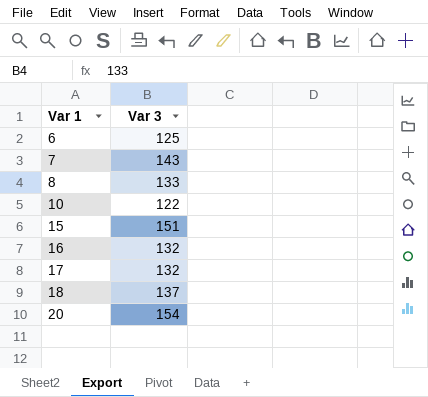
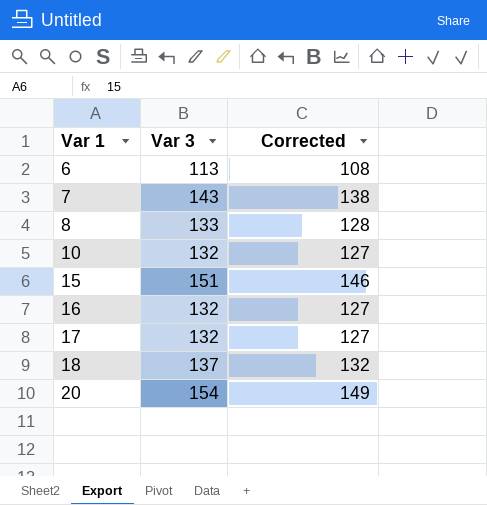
column Corrected | formula: none -> [Var 3] - 5
6 | Var 3: 125 -> 113
10 | Var 3: 122 -> 132

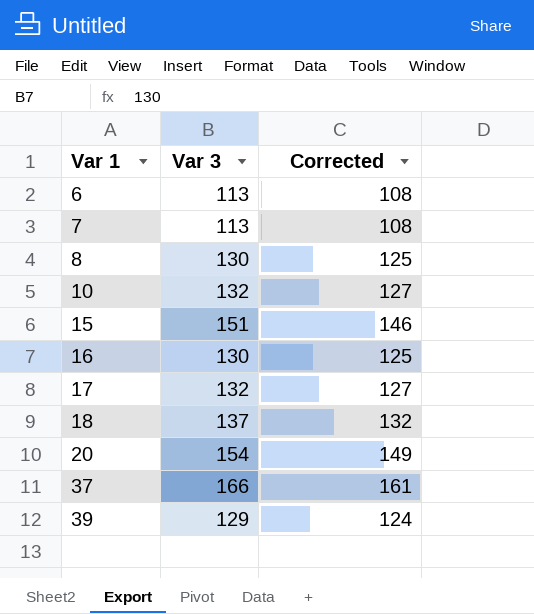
7 | Var 3: 143 -> 113
7 | Corrected: 138 -> 108
8 | Var 3: 133 -> 130
8 | Corrected: 128 -> 125
16 | Var 3: 132 -> 130
16 | Corrected: 127 -> 125
row 37: none -> 166 | 161
row 39: none -> 129 | 124

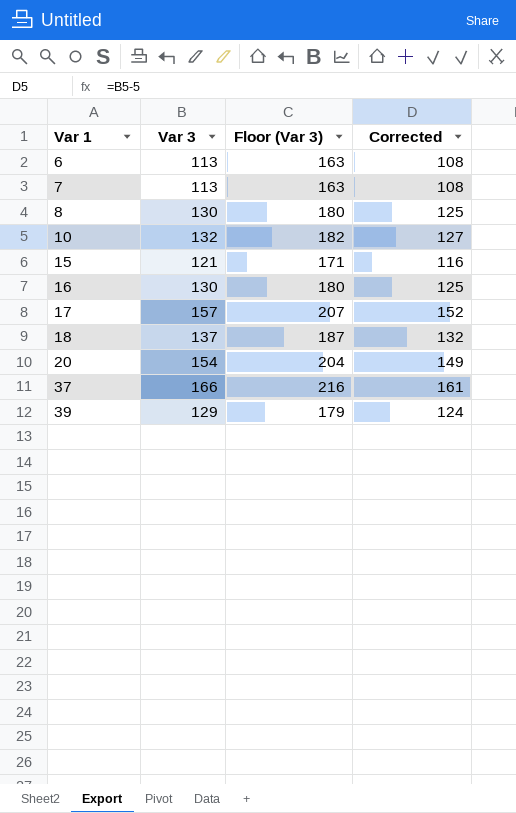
column Floor (Var 3) | formula: none -> [Var 3] + 50
15 | Var 3: 151 -> 121
15 | Corrected: 146 -> 116
17 | Var 3: 132 -> 157
17 | Corrected: 127 -> 152

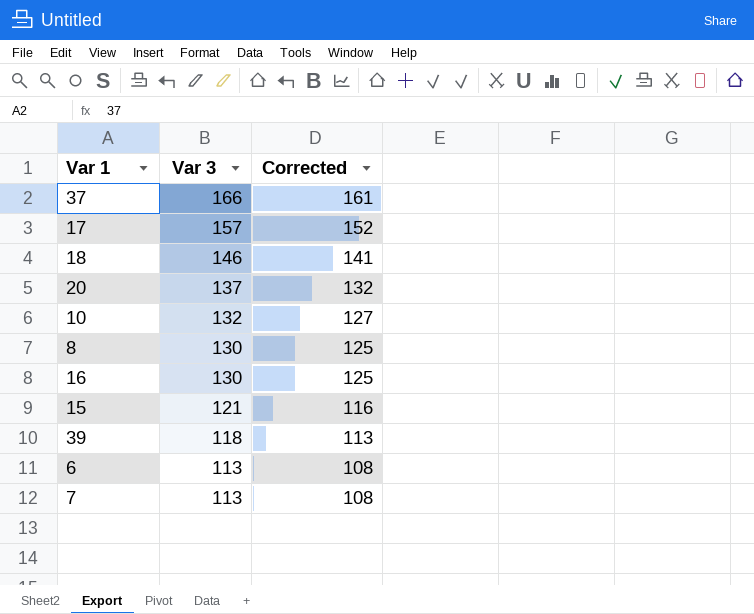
row order: Var 1 ascending -> Var 3 descending
column Floor (Var 3) | formula: [Var 3] + 50 -> none
18 | Var 3: 137 -> 146
18 | Corrected: 132 -> 141
20 | Var 3: 154 -> 137
20 | Corrected: 149 -> 132
39 | Var 3: 129 -> 118
39 | Corrected: 124 -> 113

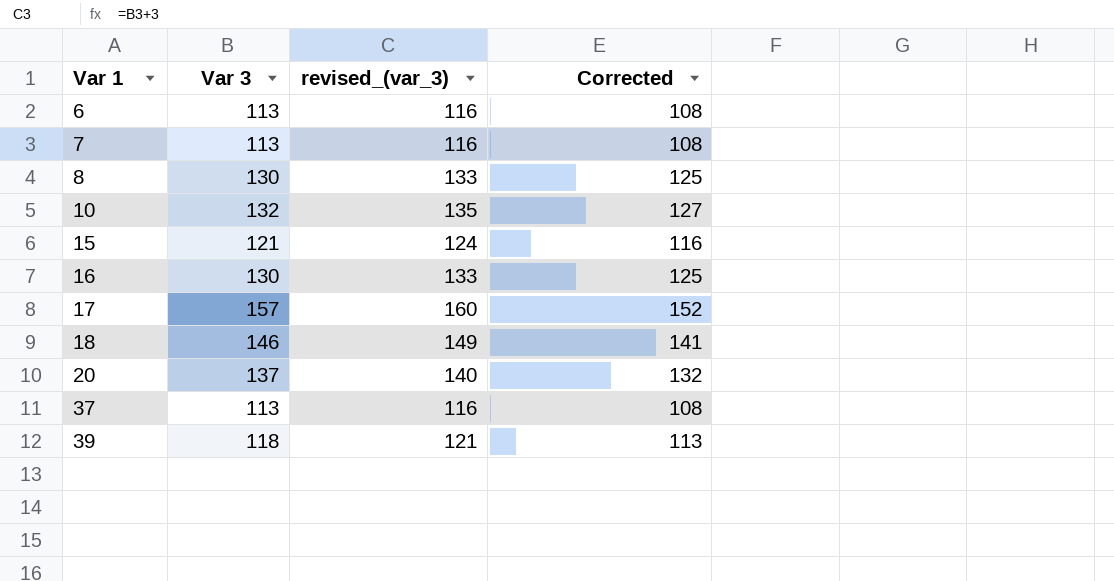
row order: Var 3 descending -> Var 1 ascending
column revised_(var_3) | formula: none -> [Var 3] + 3
37 | Var 3: 166 -> 113
37 | Corrected: 161 -> 108

